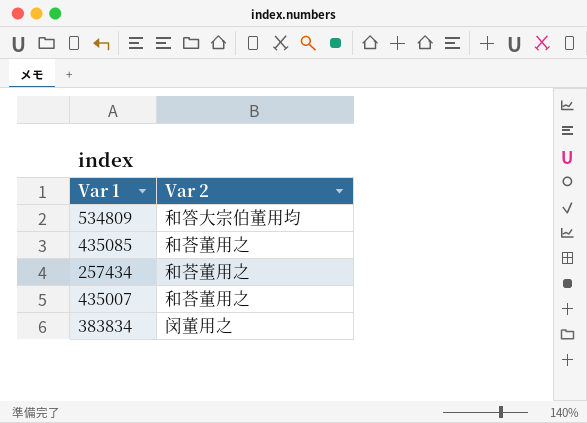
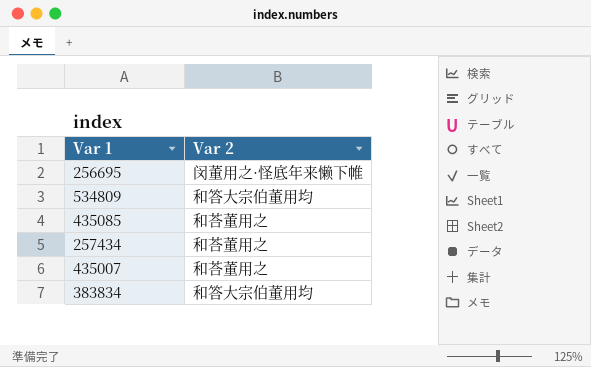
row 256695: none -> 闵董用之·怪底年来懒下帷
383834 | Var 2: 闵董用之 -> 和答大宗伯董用均

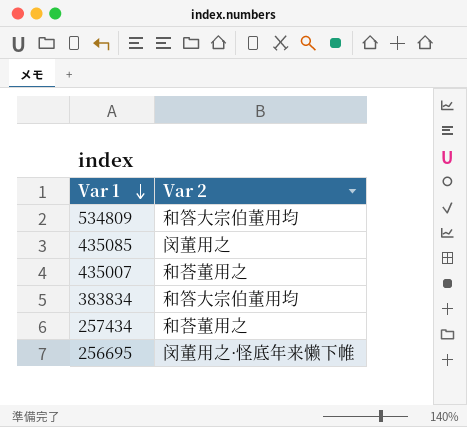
row order: none -> Var 1 descending
435085 | Var 2: 和荅董用之 -> 闵董用之

